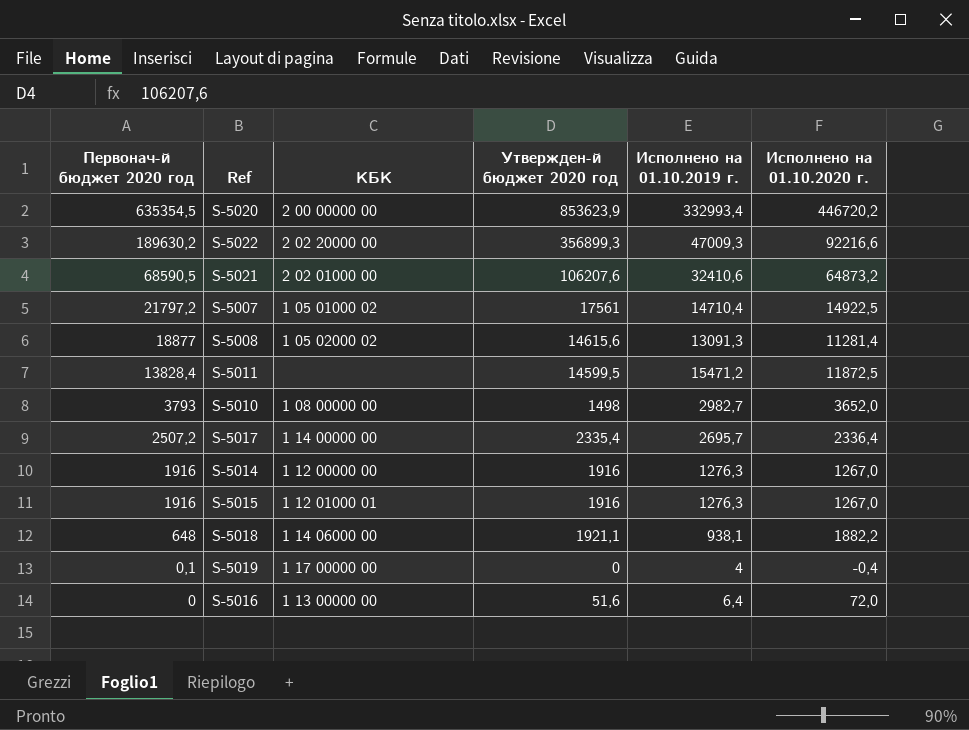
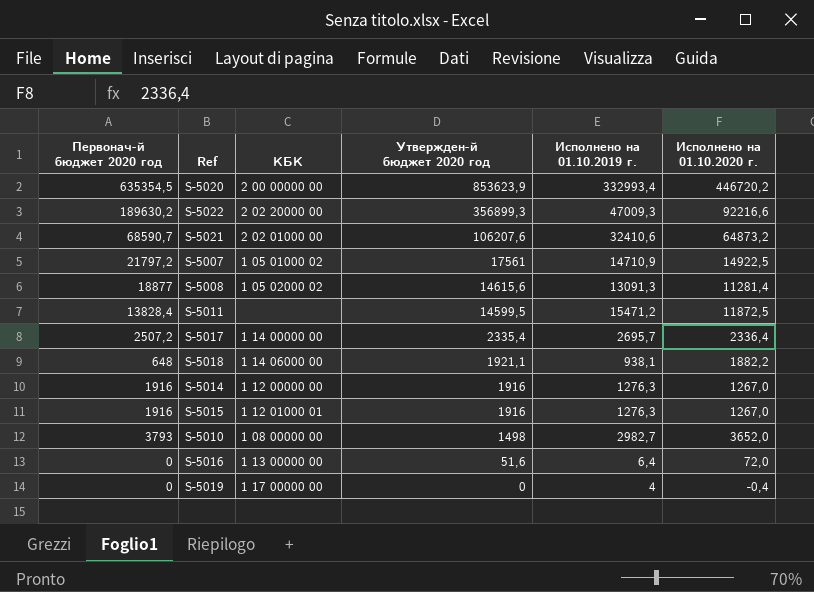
row order: Первонач-й бюджет 2020 год descending -> Утвержден-й бюджет 2020 год descending
S-5021 | Первонач-й бюджет 2020 год: 68590,5 -> 68590,7
S-5007 | Исполнено на 01.10.2019 г.: 14710,4 -> 14710,9
S-5019 | Первонач-й бюджет 2020 год: 0,1 -> 0

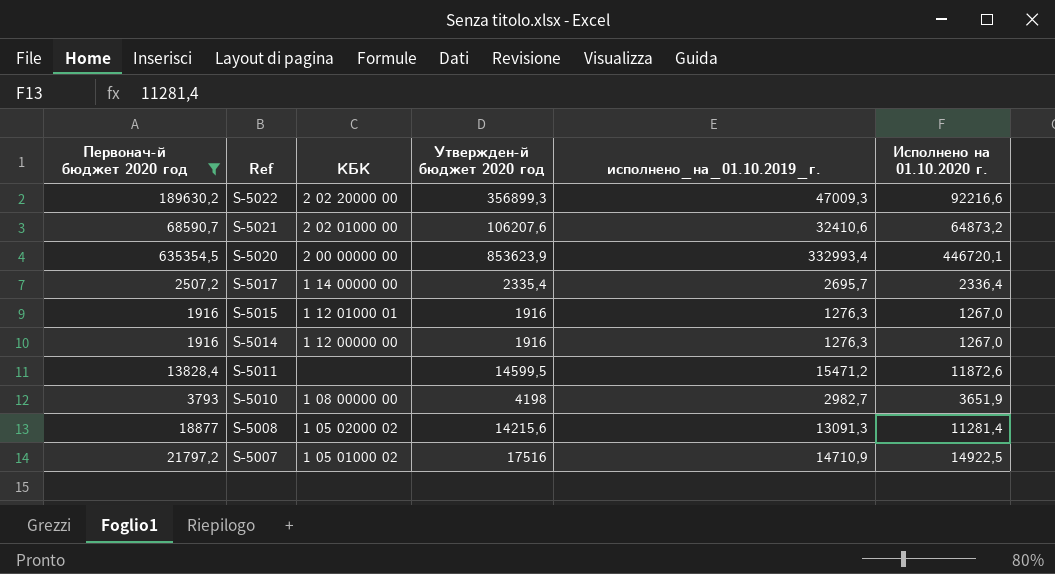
filter: none -> Первонач-й бюджет 2020 год >= 1916
row order: Утвержден-й бюджет 2020 год descending -> Ref descending
column name: Исполнено на 01.10.2019 г. -> исполнено_на_01.10.2019_г.
S-5020 | Исполнено на 01.10.2020 г.: 446720,2 -> 446720,1
S-5011 | Исполнено на 01.10.2020 г.: 11872,5 -> 11872,6
S-5010 | Утвержден-й бюджет 2020 год: 1498 -> 4198
S-5010 | Исполнено на 01.10.2020 г.: 3652,0 -> 3651,9
S-5008 | Утвержден-й бюджет 2020 год: 14615,6 -> 14215,6
S-5007 | Утвержден-й бюджет 2020 год: 17561 -> 17516

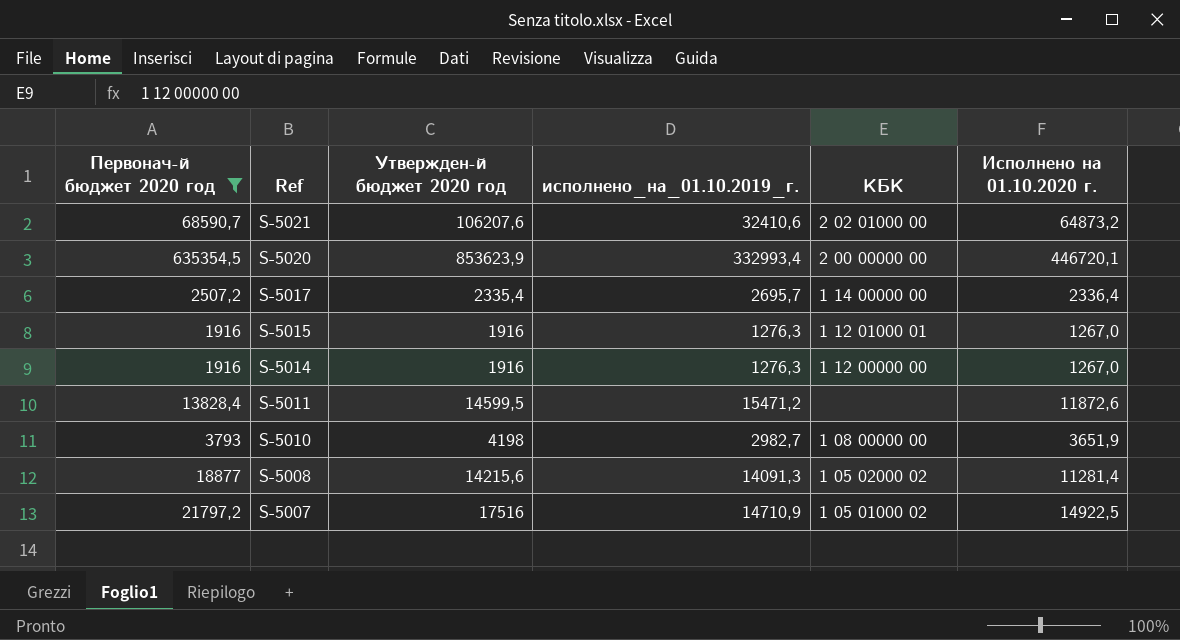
column КБК | position: 3 -> 5
row S-5022: 189630,2 | 2 02 20000 00 | 356899,3 | 47009,3 | 92216,6 -> none
S-5008 | исполнено_на_01.10.2019_г.: 13091,3 -> 14091,3

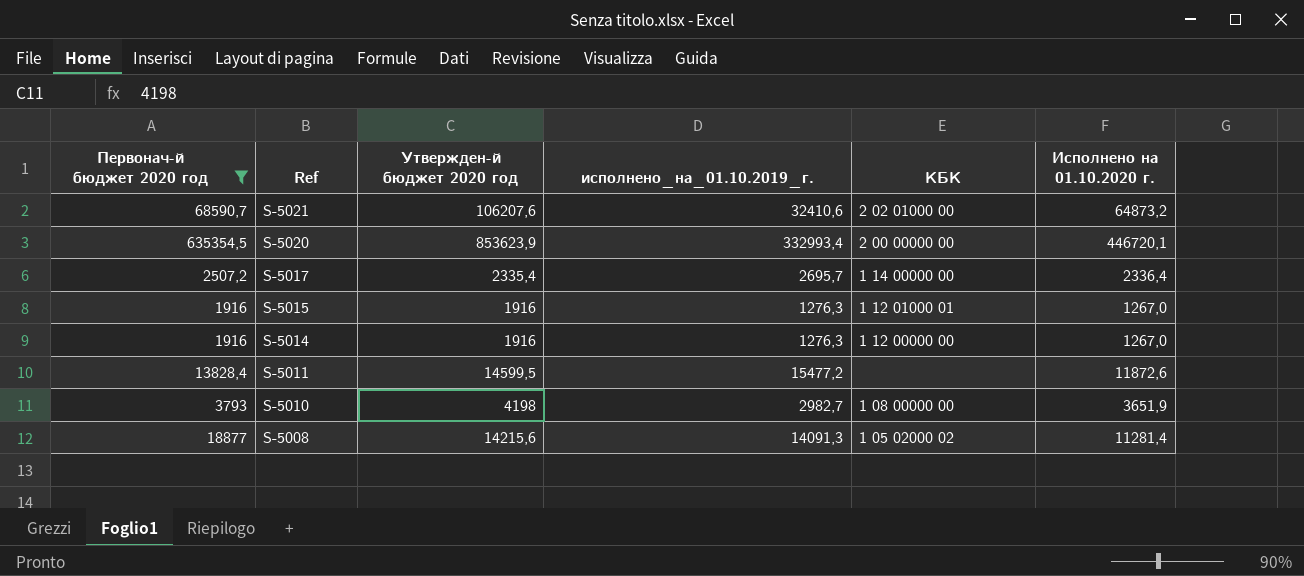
row S-5007: 21797,2 | 17516 | 14710,9 | 1 05 01000 02 | 14922,5 -> none
S-5011 | исполнено_на_01.10.2019_г.: 15471,2 -> 15477,2

